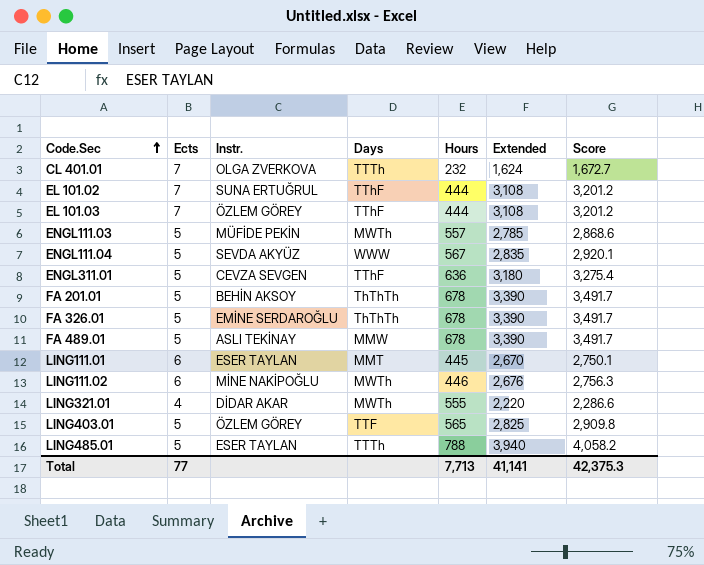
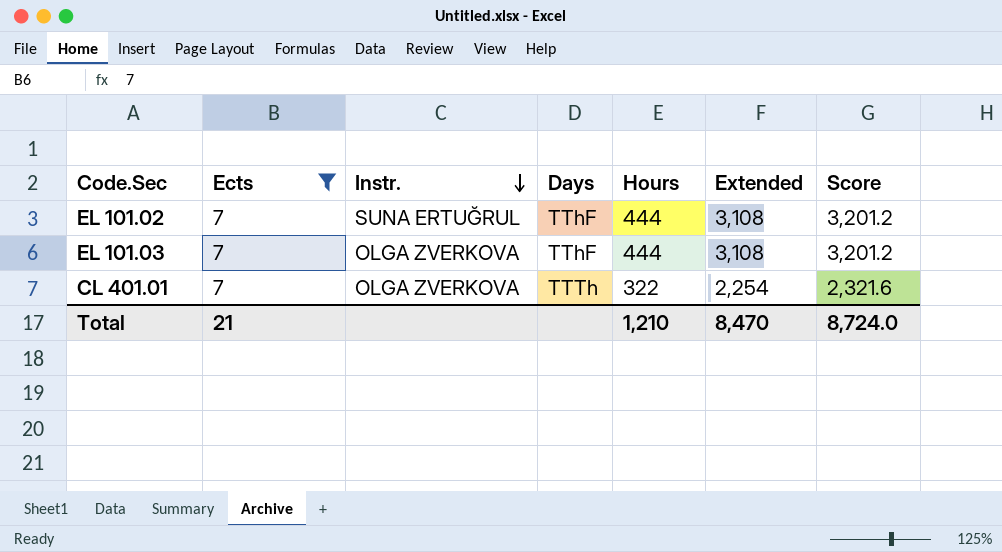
filter: none -> Ects = 7
row order: Code.Sec ascending -> Instr. descending
EL 101.03 | Instr.: ÖZLEM GÖREY -> OLGA ZVERKOVA
CL 401.01 | Hours: 232 -> 322
CL 401.01 | Extended: 1,624 -> 2,254
CL 401.01 | Score: 1,672.7 -> 2,321.6
Total | Ects: 77 -> 21
Total | Hours: 7,713 -> 1,210
Total | Extended: 41,141 -> 8,470
Total | Score: 42,375.3 -> 8,724.0

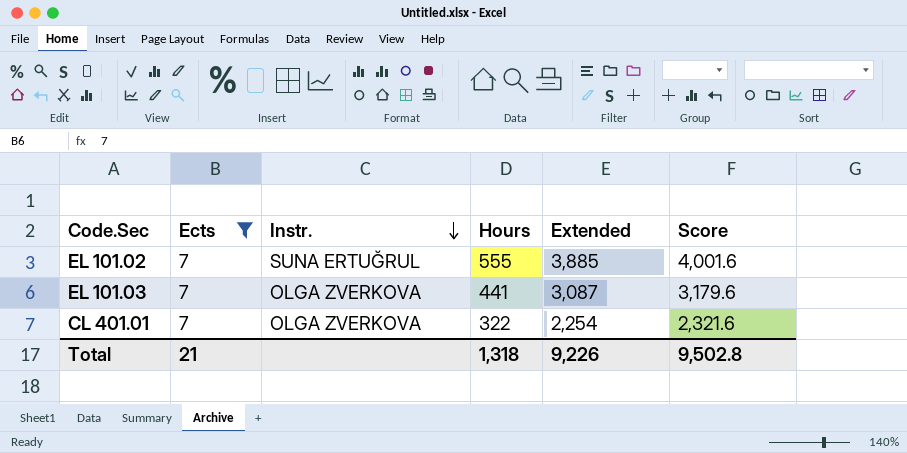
column Days | position: 4 -> none
EL 101.02 | Hours: 444 -> 555
EL 101.02 | Extended: 3,108 -> 3,885
EL 101.02 | Score: 3,201.2 -> 4,001.6
EL 101.03 | Hours: 444 -> 441
EL 101.03 | Extended: 3,108 -> 3,087
EL 101.03 | Score: 3,201.2 -> 3,179.6
Total | Hours: 1,210 -> 1,318
Total | Extended: 8,470 -> 9,226
Total | Score: 8,724.0 -> 9,502.8

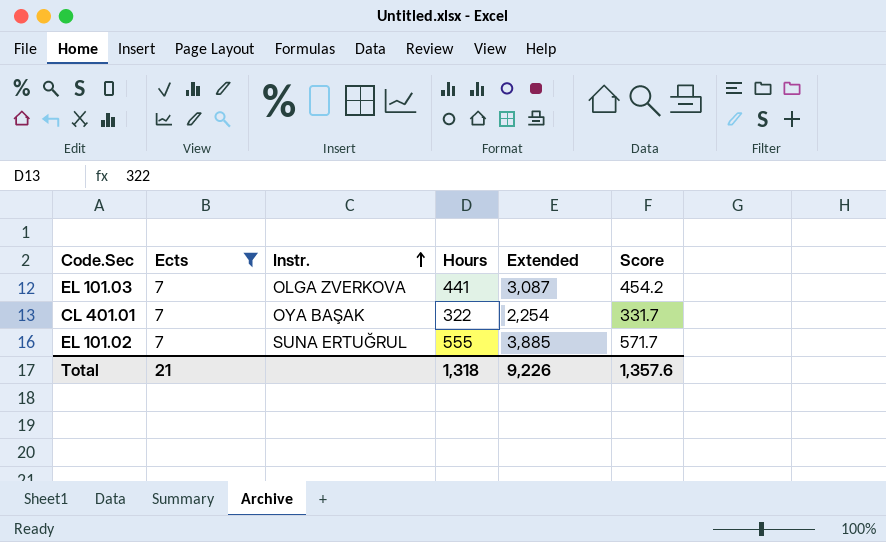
row order: Instr. descending -> Instr. ascending
column Score | formula: [Extended] * 1.03 -> [Hours] * 1.03
CL 401.01 | Instr.: OLGA ZVERKOVA -> OYA BAŞAK
Total | Score: 9,502.8 -> 1,357.6

